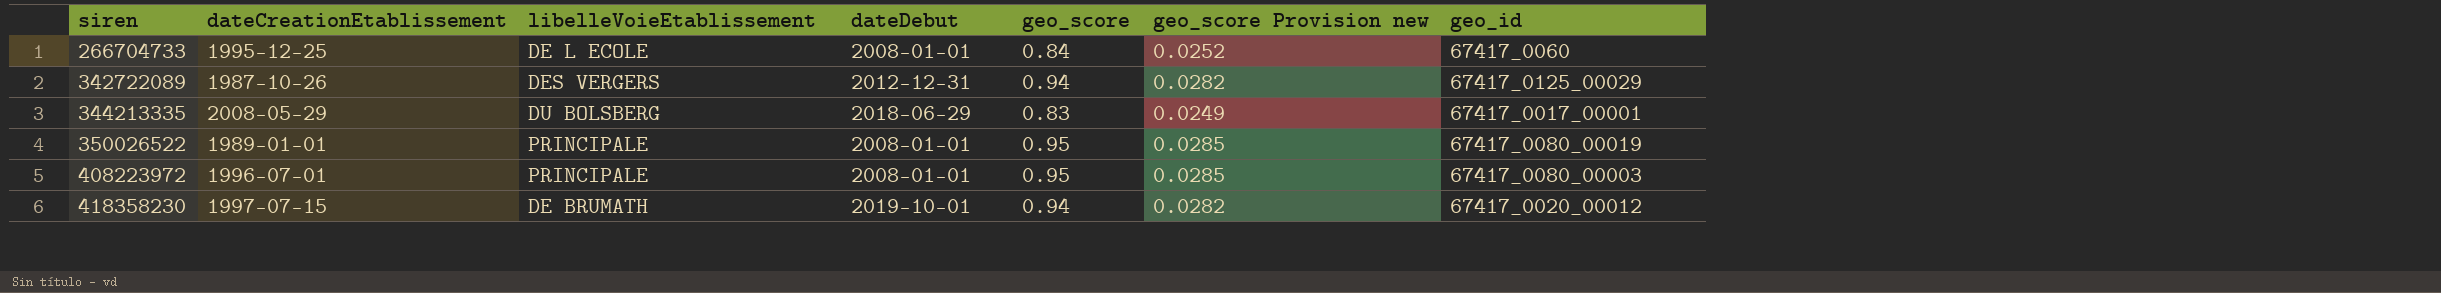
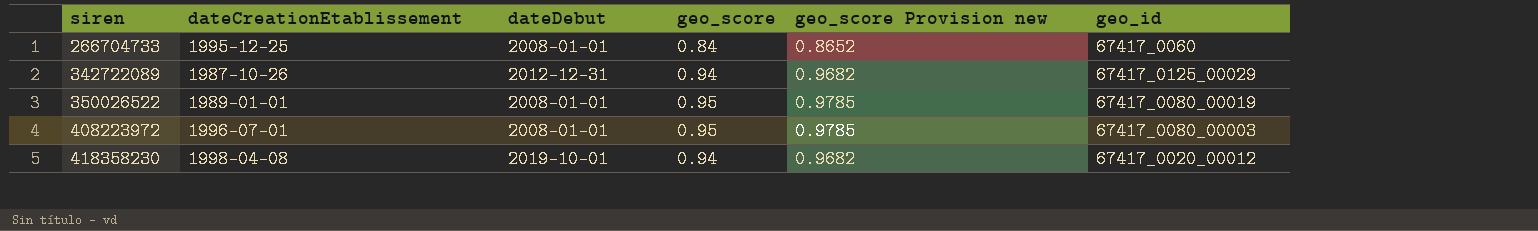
column libelleVoieEtablissement | position: 3 -> none
column geo_score Provision new | formula: [geo_score] * 0.03 -> [geo_score] * 1.03
row 344213335: 2008-05-29 | DU BOLSBERG | 2018-06-29 | 0.83 | 0.0249 | 67417_0017_00001 -> none
418358230 | dateCreationEtablissement: 1997-07-15 -> 1998-04-08

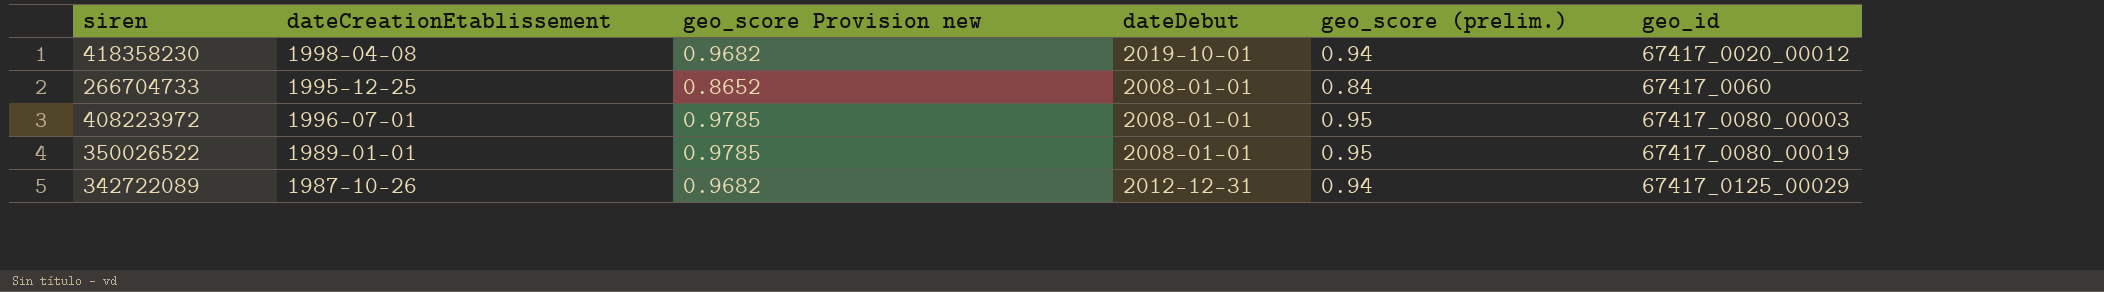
row order: siren ascending -> geo_id ascending
column geo_score Provision new | position: 5 -> 3
column name: geo_score -> geo_score (prelim.)

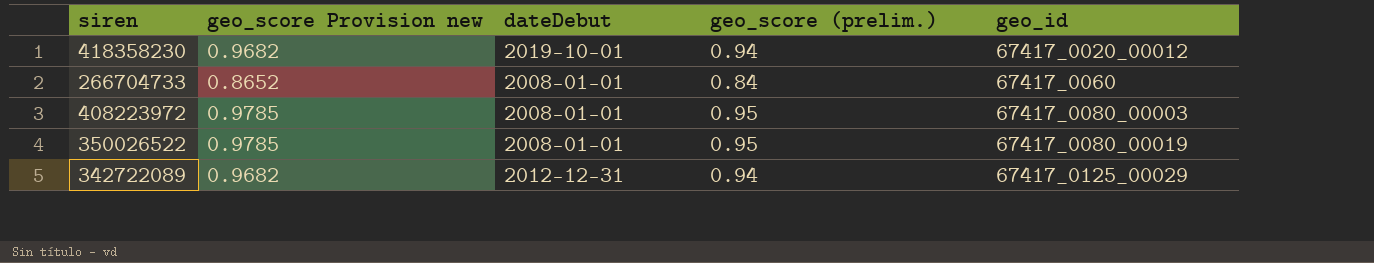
column dateCreationEtablissement | position: 2 -> none

